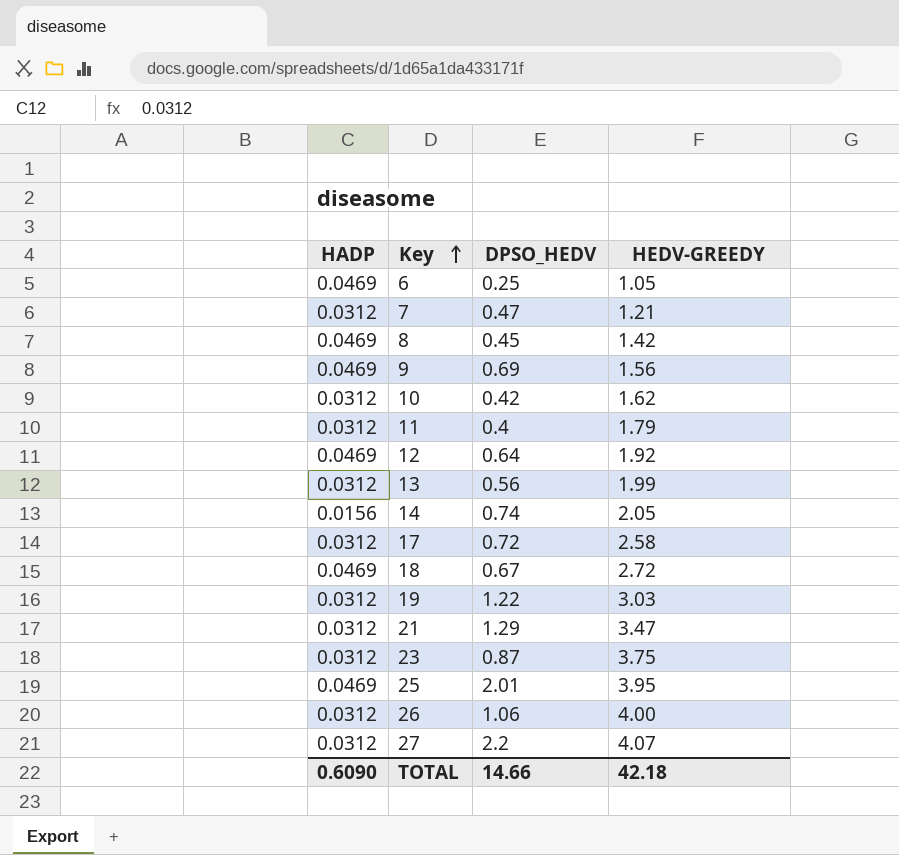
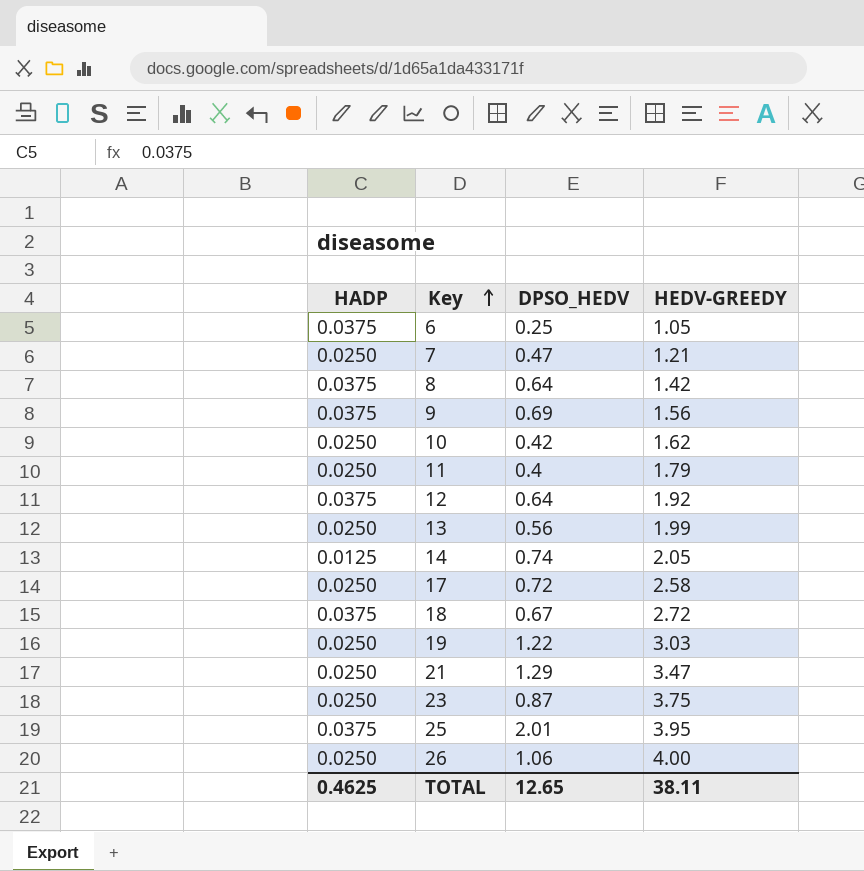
row 27: 0.0312 | 2.2 | 4.07 -> none
6 | HADP: 0.0469 -> 0.0375
7 | HADP: 0.0312 -> 0.0250
8 | HADP: 0.0469 -> 0.0375
8 | DPSO_HEDV: 0.45 -> 0.64
9 | HADP: 0.0469 -> 0.0375
10 | HADP: 0.0312 -> 0.0250
11 | HADP: 0.0312 -> 0.0250
12 | HADP: 0.0469 -> 0.0375
13 | HADP: 0.0312 -> 0.0250
14 | HADP: 0.0156 -> 0.0125
17 | HADP: 0.0312 -> 0.0250
18 | HADP: 0.0469 -> 0.0375
19 | HADP: 0.0312 -> 0.0250
21 | HADP: 0.0312 -> 0.0250
23 | HADP: 0.0312 -> 0.0250
25 | HADP: 0.0469 -> 0.0375
26 | HADP: 0.0312 -> 0.0250
TOTAL | HADP: 0.6090 -> 0.4625
TOTAL | DPSO_HEDV: 14.66 -> 12.65
TOTAL | HEDV-GREEDY: 42.18 -> 38.11

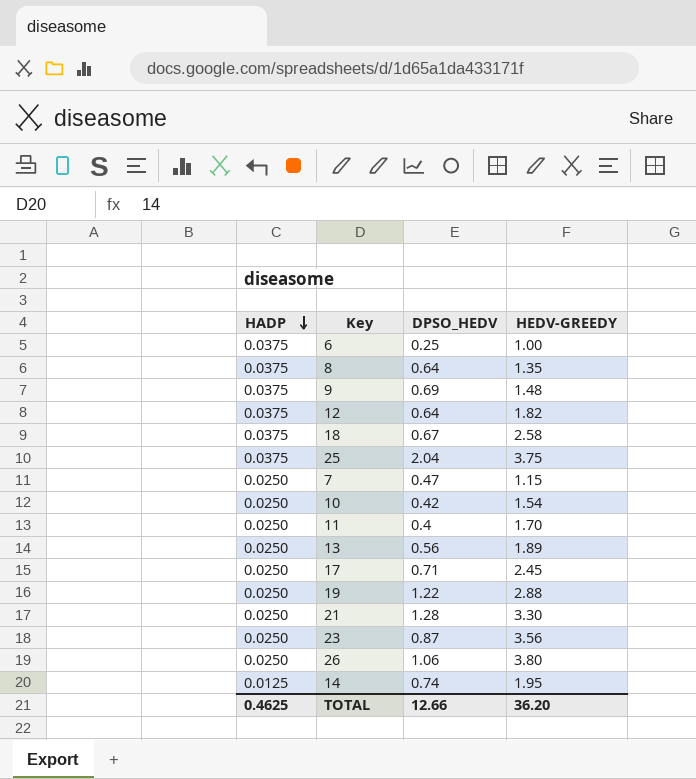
row order: Key ascending -> HADP descending
6 | HEDV-GREEDY: 1.05 -> 1.00
8 | HEDV-GREEDY: 1.42 -> 1.35
9 | HEDV-GREEDY: 1.56 -> 1.48
12 | HEDV-GREEDY: 1.92 -> 1.82
18 | HEDV-GREEDY: 2.72 -> 2.58
25 | DPSO_HEDV: 2.01 -> 2.04
25 | HEDV-GREEDY: 3.95 -> 3.75
7 | HEDV-GREEDY: 1.21 -> 1.15
10 | HEDV-GREEDY: 1.62 -> 1.54
11 | HEDV-GREEDY: 1.79 -> 1.70
13 | HEDV-GREEDY: 1.99 -> 1.89
17 | DPSO_HEDV: 0.72 -> 0.71
17 | HEDV-GREEDY: 2.58 -> 2.45
19 | HEDV-GREEDY: 3.03 -> 2.88
21 | DPSO_HEDV: 1.29 -> 1.28
21 | HEDV-GREEDY: 3.47 -> 3.30
23 | HEDV-GREEDY: 3.75 -> 3.56
26 | HEDV-GREEDY: 4.00 -> 3.80
14 | HEDV-GREEDY: 2.05 -> 1.95
TOTAL | DPSO_HEDV: 12.65 -> 12.66
TOTAL | HEDV-GREEDY: 38.11 -> 36.20

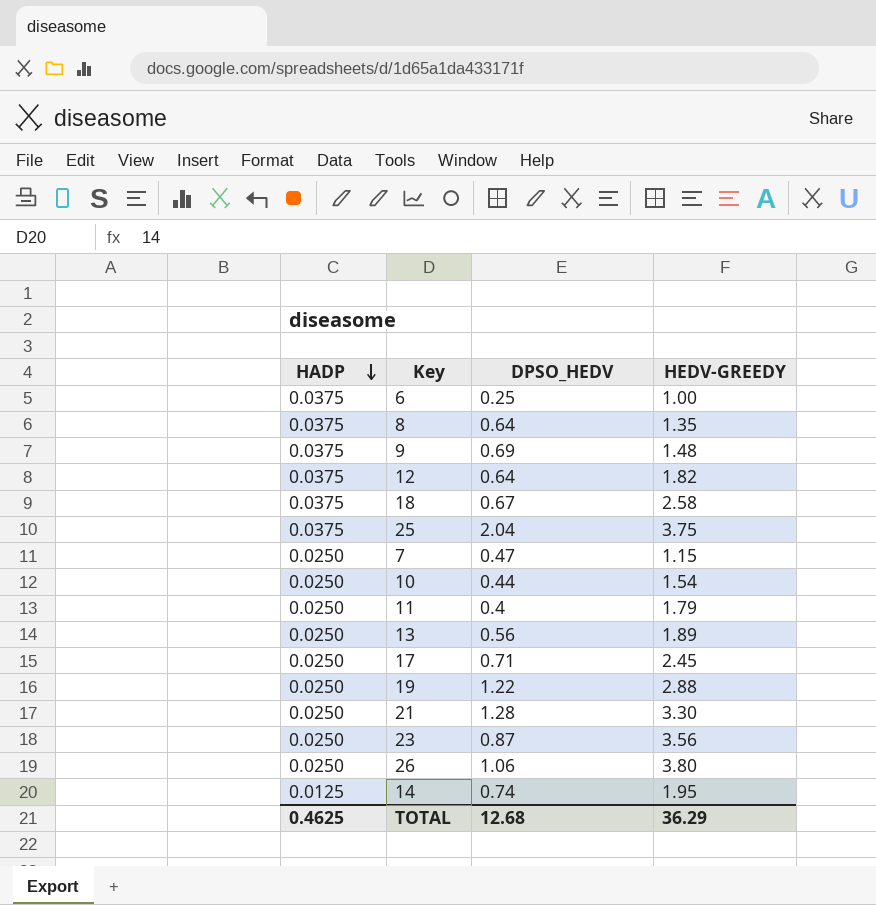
10 | DPSO_HEDV: 0.42 -> 0.44
11 | HEDV-GREEDY: 1.70 -> 1.79
TOTAL | DPSO_HEDV: 12.66 -> 12.68
TOTAL | HEDV-GREEDY: 36.20 -> 36.29

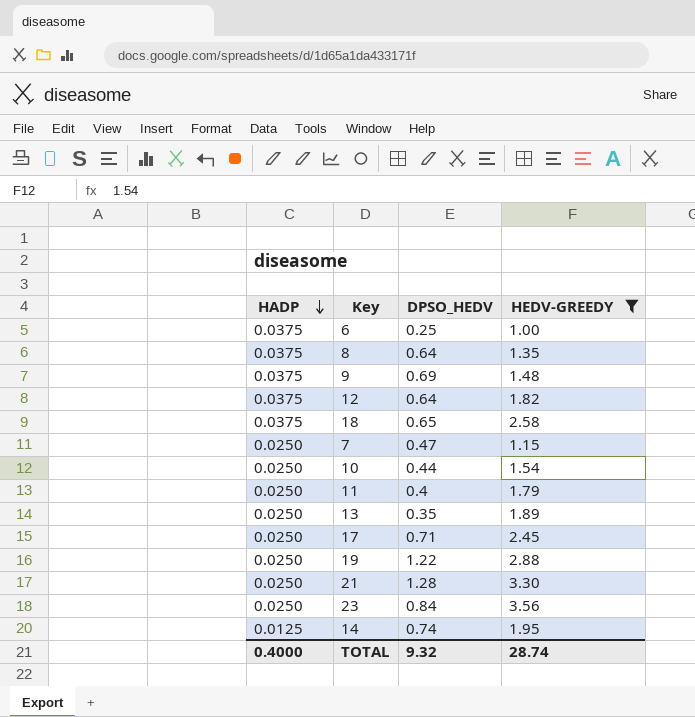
filter: none -> HEDV-GREEDY <= 3.56
18 | DPSO_HEDV: 0.67 -> 0.65
13 | DPSO_HEDV: 0.56 -> 0.35
23 | DPSO_HEDV: 0.87 -> 0.84
TOTAL | HADP: 0.4625 -> 0.4000
TOTAL | DPSO_HEDV: 12.68 -> 9.32
TOTAL | HEDV-GREEDY: 36.29 -> 28.74

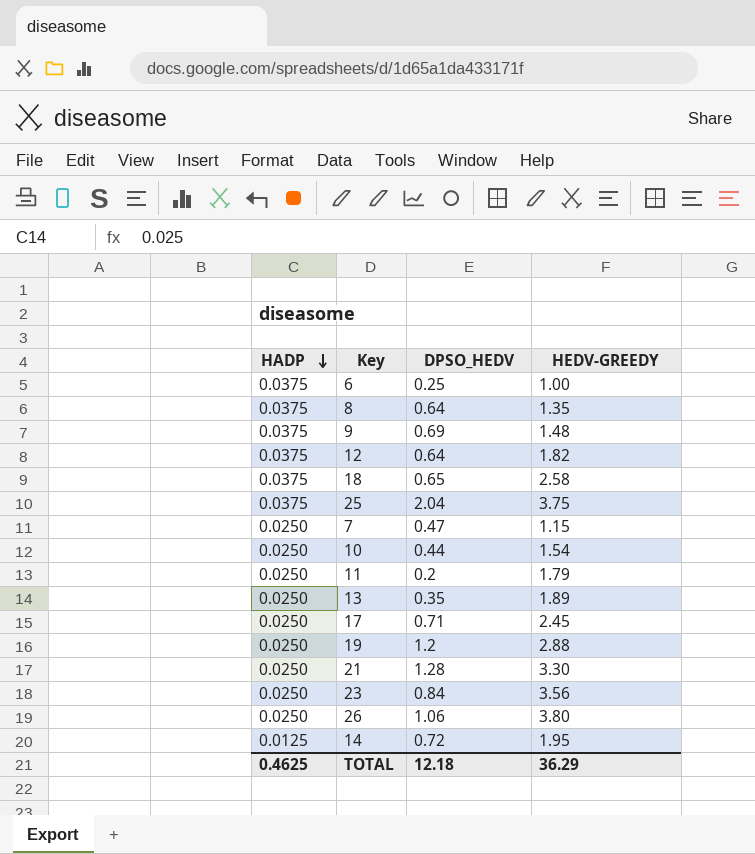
filter: HEDV-GREEDY <= 3.56 -> none
11 | DPSO_HEDV: 0.4 -> 0.2
19 | DPSO_HEDV: 1.22 -> 1.2
14 | DPSO_HEDV: 0.74 -> 0.72
TOTAL | HADP: 0.4000 -> 0.4625
TOTAL | DPSO_HEDV: 9.32 -> 12.18
TOTAL | HEDV-GREEDY: 28.74 -> 36.29

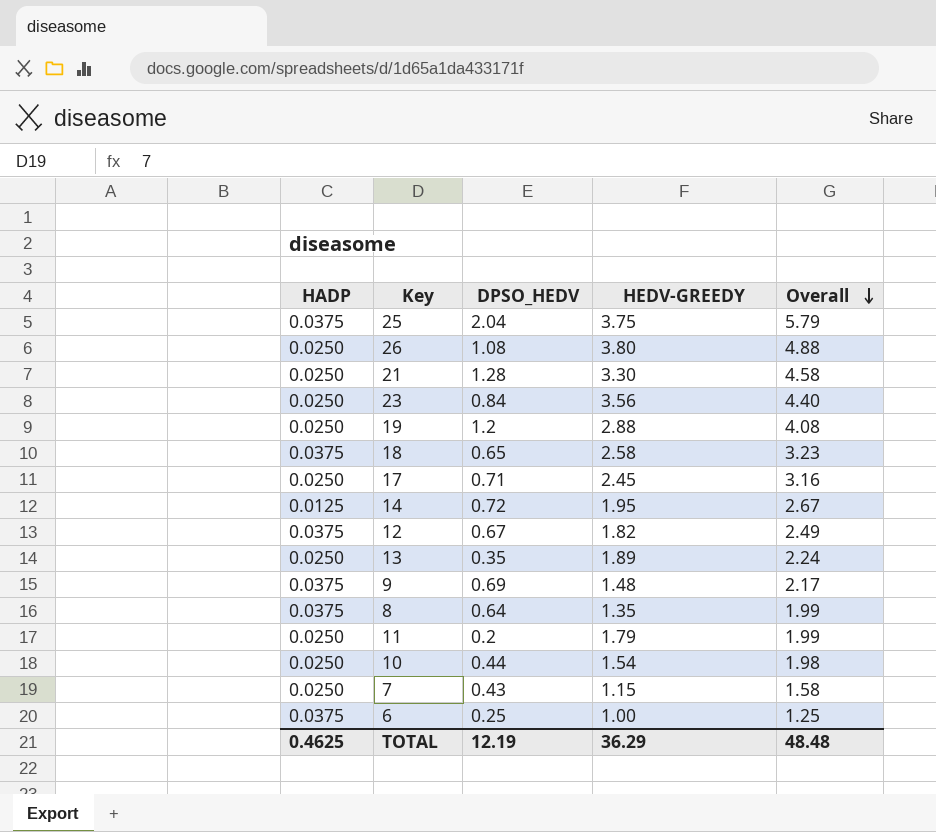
row order: HADP descending -> Overall descending
column Overall | formula: none -> [DPSO_HEDV] + [HEDV-GREEDY]
26 | DPSO_HEDV: 1.06 -> 1.08
12 | DPSO_HEDV: 0.64 -> 0.67
7 | DPSO_HEDV: 0.47 -> 0.43
TOTAL | DPSO_HEDV: 12.18 -> 12.19

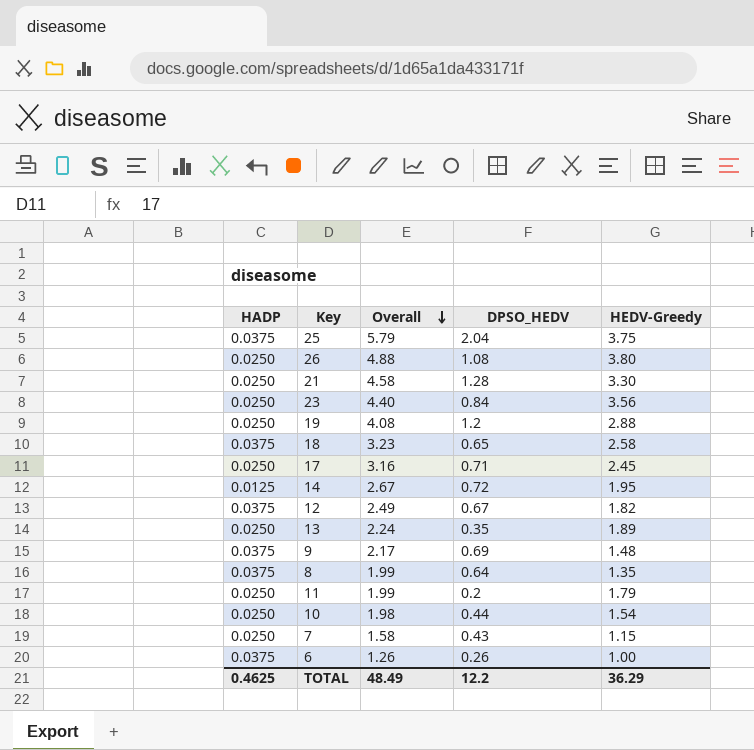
column Overall | position: 5 -> 3
column name: HEDV-GREEDY -> HEDV-Greedy
6 | Overall: 1.25 -> 1.26
6 | DPSO_HEDV: 0.25 -> 0.26
TOTAL | Overall: 48.48 -> 48.49
TOTAL | DPSO_HEDV: 12.19 -> 12.2

